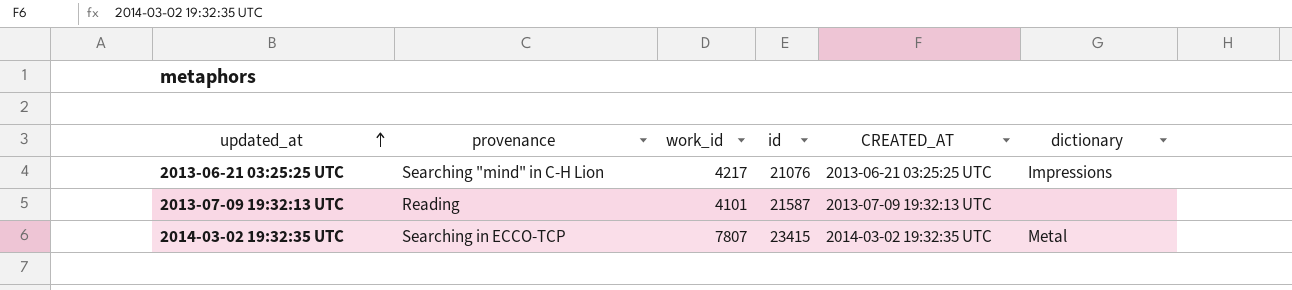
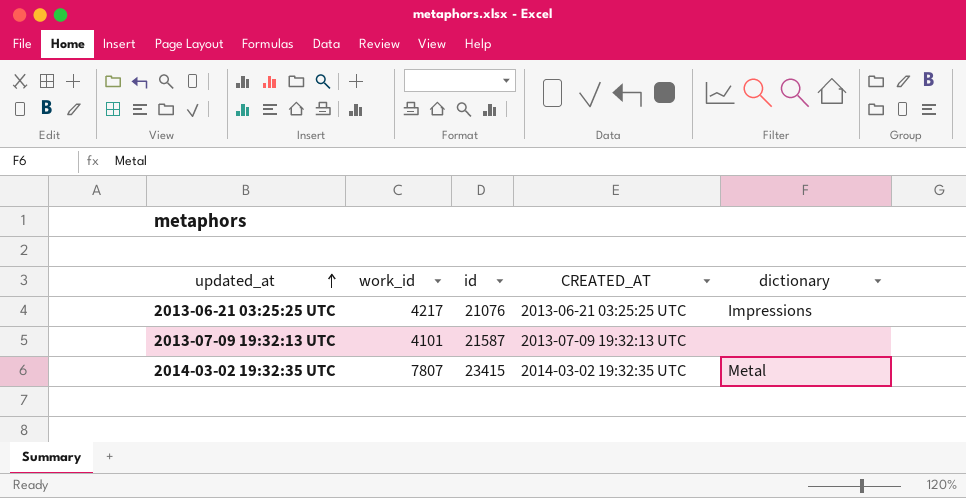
column provenance | position: 2 -> none

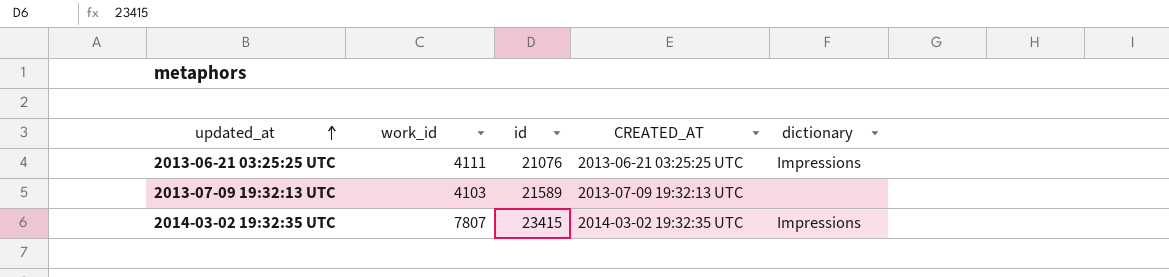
2013-06-21 03:25:25 UTC | work_id: 4217 -> 4111
2013-07-09 19:32:13 UTC | work_id: 4101 -> 4103
2013-07-09 19:32:13 UTC | id: 21587 -> 21589
2014-03-02 19:32:35 UTC | dictionary: Metal -> Impressions

